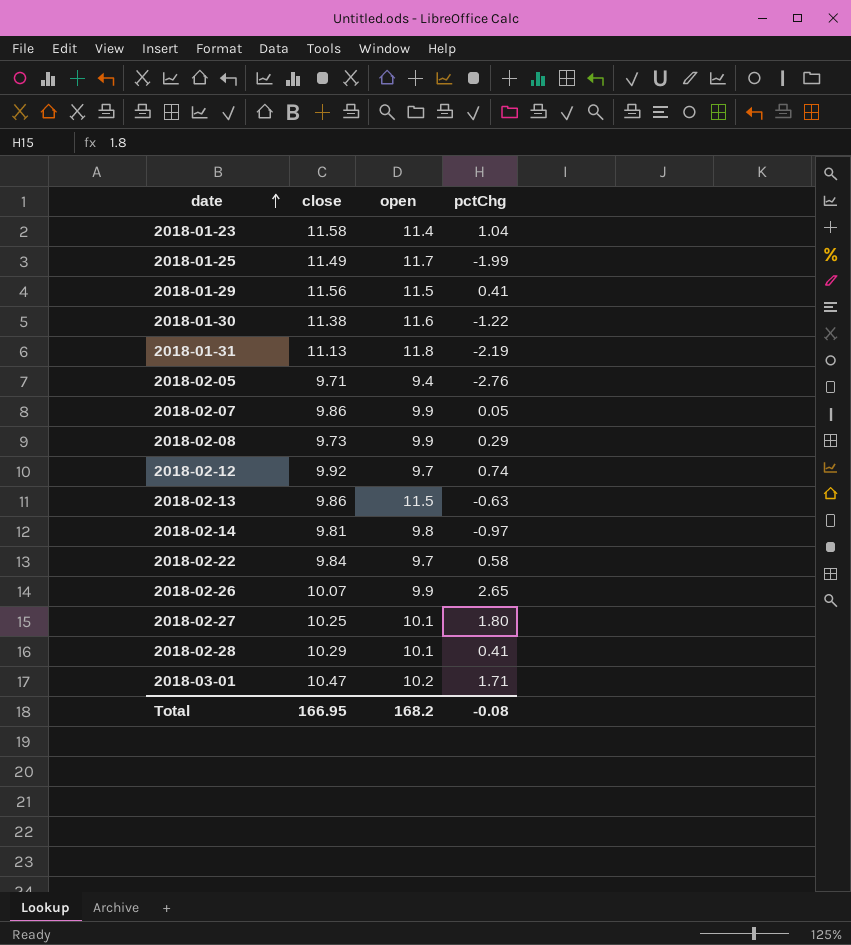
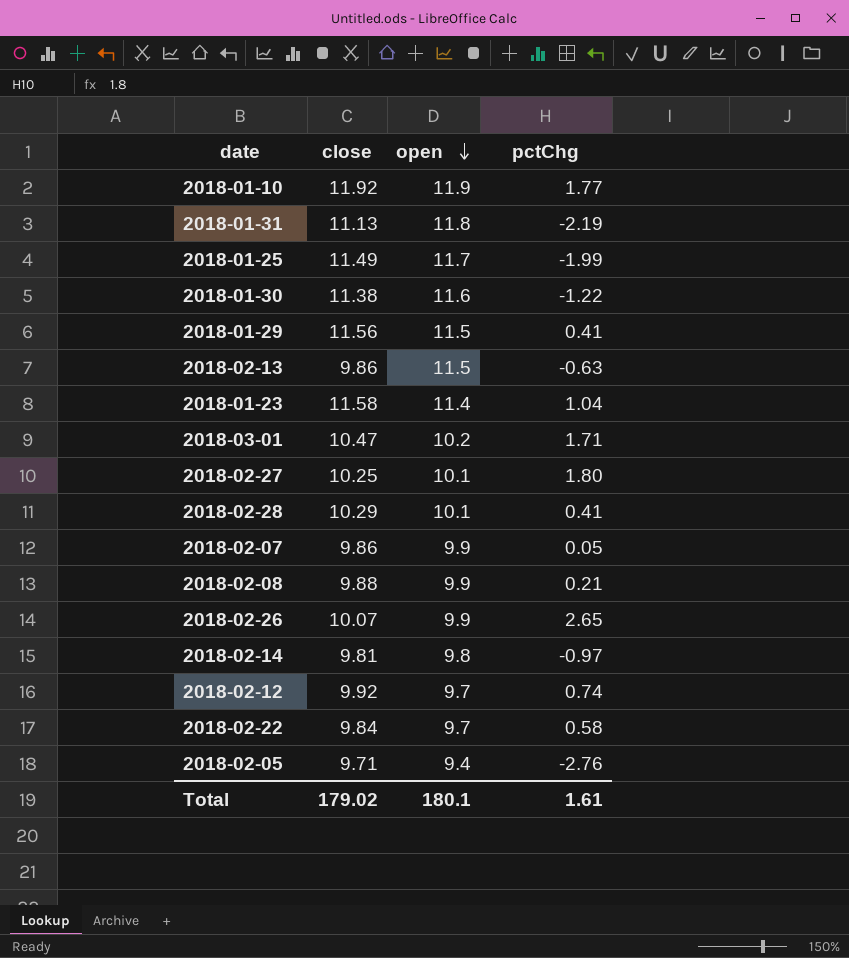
row order: date ascending -> open descending
row 2018-01-10: none -> 11.92 | 11.9 | 1.77
2018-02-08 | close: 9.73 -> 9.88
2018-02-08 | pctChg: 0.29 -> 0.21
Total | close: 166.95 -> 179.02
Total | open: 168.2 -> 180.1
Total | pctChg: -0.08 -> 1.61

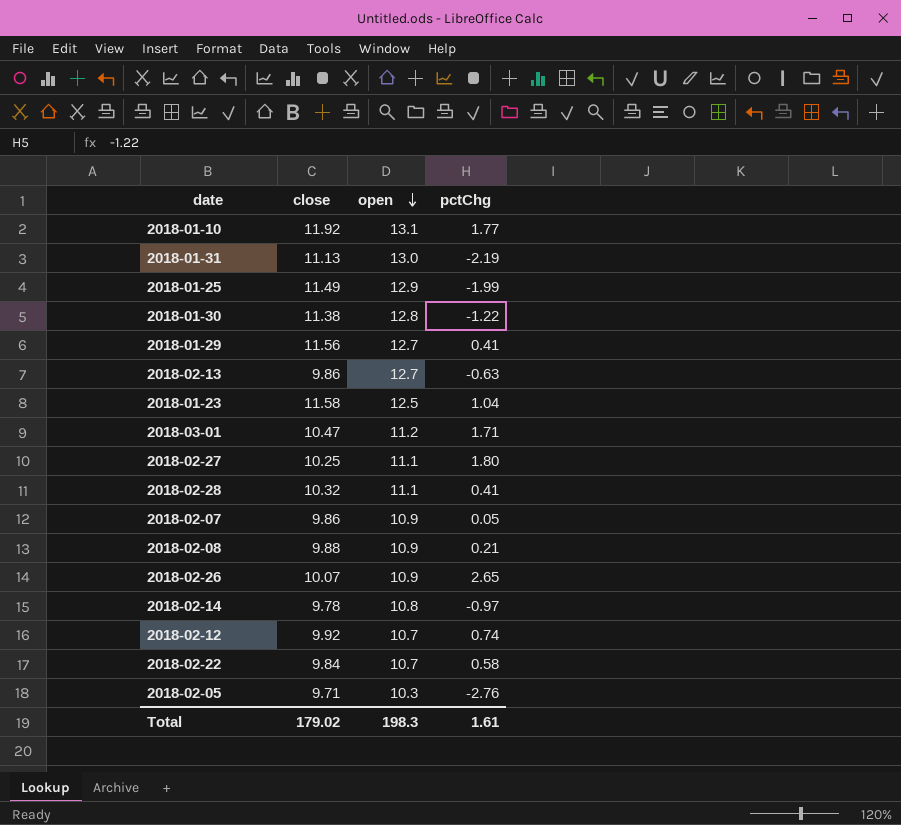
2018-01-10 | open: 11.9 -> 13.1
2018-01-31 | open: 11.8 -> 13.0
2018-01-25 | open: 11.7 -> 12.9
2018-01-30 | open: 11.6 -> 12.8
2018-01-29 | open: 11.5 -> 12.7
2018-02-13 | open: 11.5 -> 12.7
2018-01-23 | open: 11.4 -> 12.5
2018-03-01 | open: 10.2 -> 11.2
2018-02-27 | open: 10.1 -> 11.1
2018-02-28 | close: 10.29 -> 10.32
2018-02-28 | open: 10.1 -> 11.1
2018-02-07 | open: 9.9 -> 10.9
2018-02-08 | open: 9.9 -> 10.9
2018-02-26 | open: 9.9 -> 10.9
2018-02-14 | close: 9.81 -> 9.78
2018-02-14 | open: 9.8 -> 10.8
2018-02-12 | open: 9.7 -> 10.7
2018-02-22 | open: 9.7 -> 10.7
2018-02-05 | open: 9.4 -> 10.3
Total | open: 180.1 -> 198.3

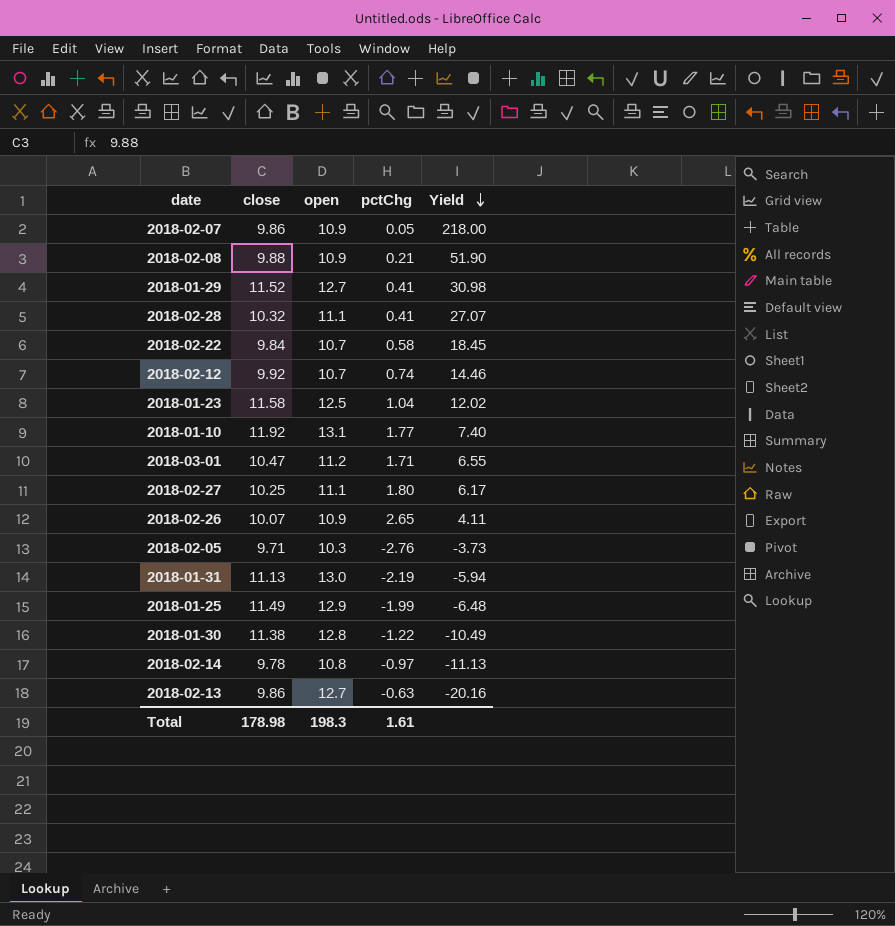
row order: open descending -> Yield descending
column Yield | formula: none -> [open] / [pctChg]
2018-01-29 | close: 11.56 -> 11.52
Total | close: 179.02 -> 178.98

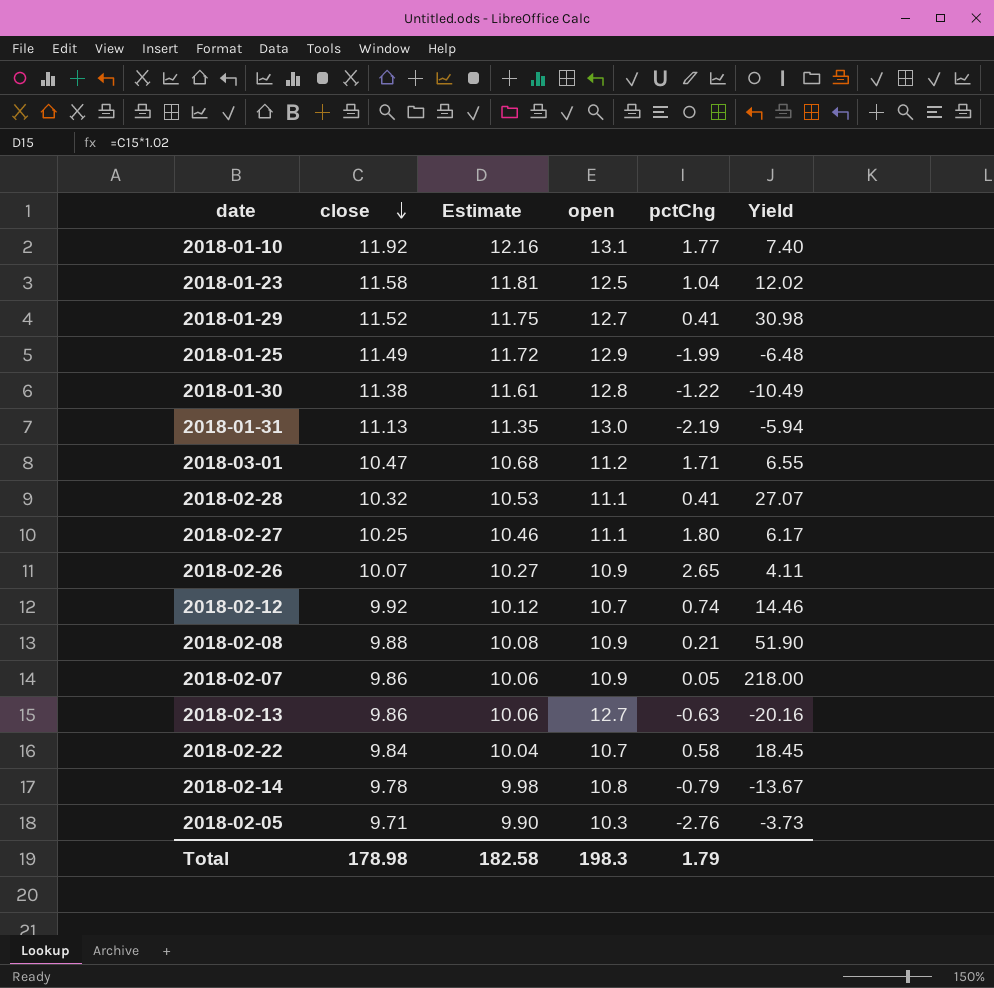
row order: Yield descending -> close descending
column Estimate | formula: none -> [close] * 1.02
2018-02-14 | pctChg: -0.97 -> -0.79
2018-02-14 | Yield: -11.13 -> -13.67
Total | pctChg: 1.61 -> 1.79

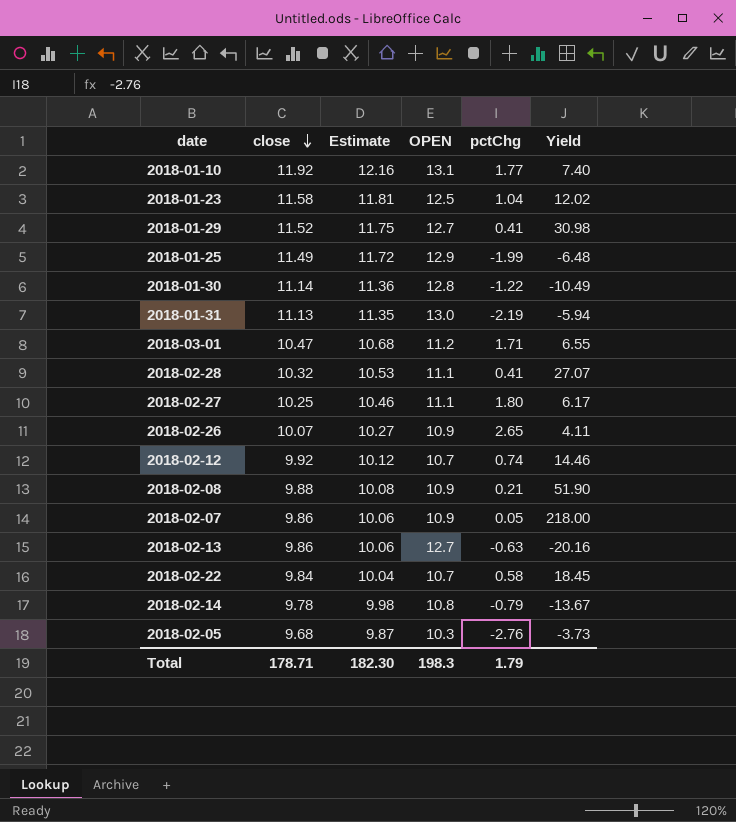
column name: open -> OPEN
2018-01-30 | close: 11.38 -> 11.14
2018-01-30 | Estimate: 11.61 -> 11.36
2018-02-05 | close: 9.71 -> 9.68
2018-02-05 | Estimate: 9.90 -> 9.87
Total | close: 178.98 -> 178.71
Total | Estimate: 182.58 -> 182.30

